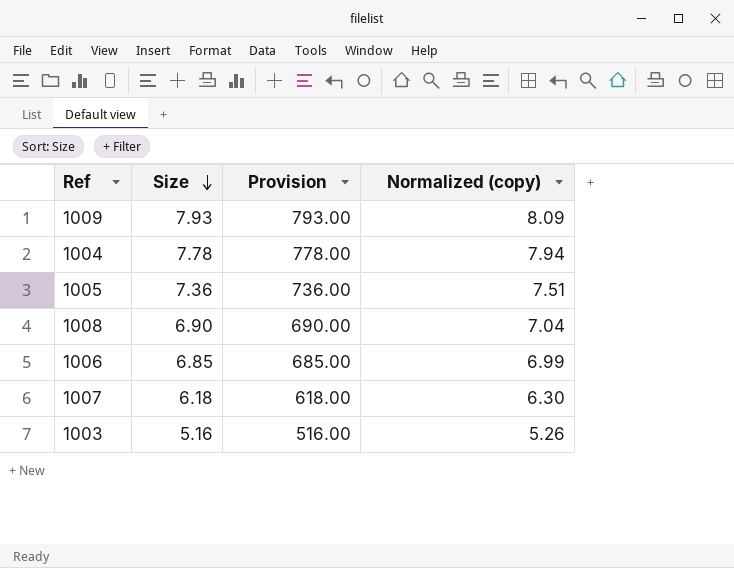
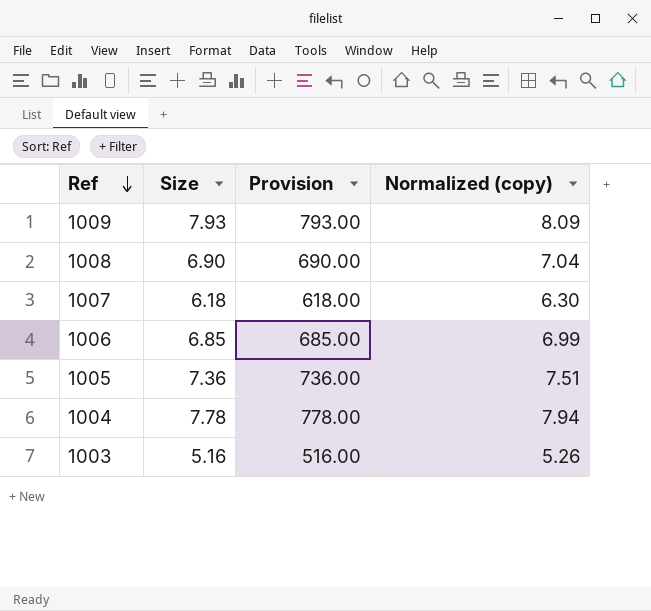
row order: Size descending -> Ref descending

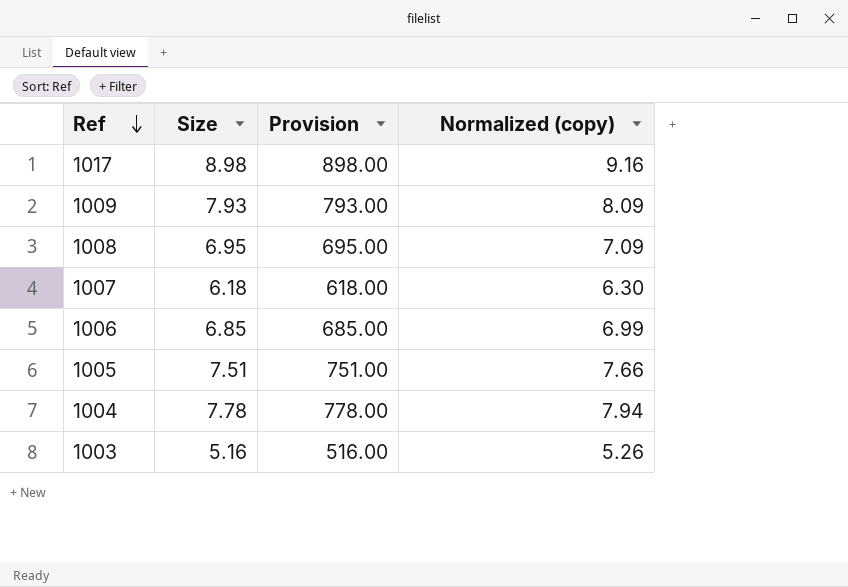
row 1017: none -> 8.98 | 898.00 | 9.16
1008 | Size: 6.90 -> 6.95
1008 | Provision: 690.00 -> 695.00
1008 | Normalized (copy): 7.04 -> 7.09
1005 | Size: 7.36 -> 7.51
1005 | Provision: 736.00 -> 751.00
1005 | Normalized (copy): 7.51 -> 7.66

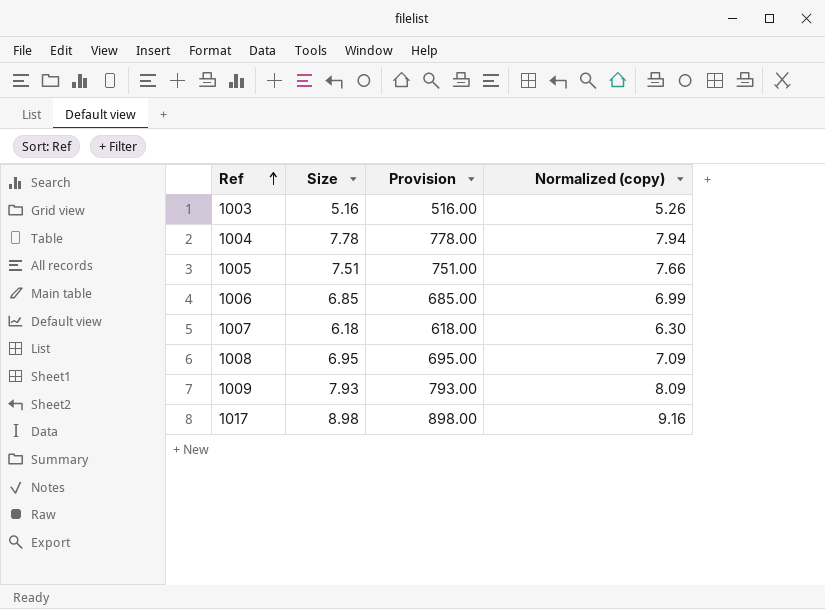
row order: Ref descending -> Ref ascending

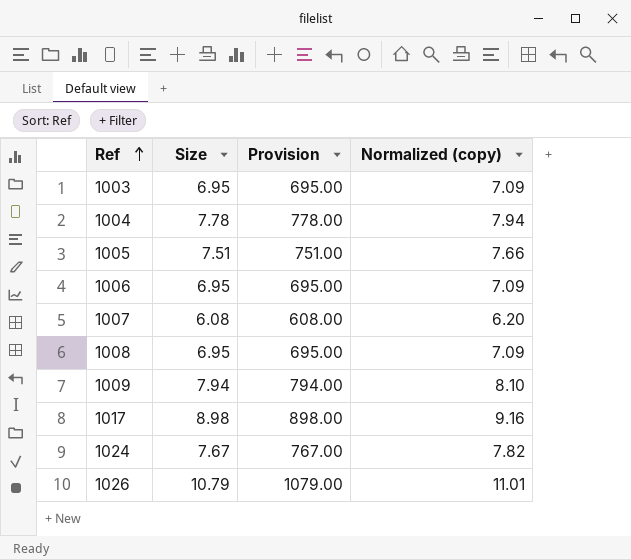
1003 | Size: 5.16 -> 6.95
1003 | Provision: 516.00 -> 695.00
1003 | Normalized (copy): 5.26 -> 7.09
1006 | Size: 6.85 -> 6.95
1006 | Provision: 685.00 -> 695.00
1006 | Normalized (copy): 6.99 -> 7.09
1007 | Size: 6.18 -> 6.08
1007 | Provision: 618.00 -> 608.00
1007 | Normalized (copy): 6.30 -> 6.20
1009 | Size: 7.93 -> 7.94
1009 | Provision: 793.00 -> 794.00
1009 | Normalized (copy): 8.09 -> 8.10
row 1024: none -> 7.67 | 767.00 | 7.82
row 1026: none -> 10.79 | 1079.00 | 11.01

